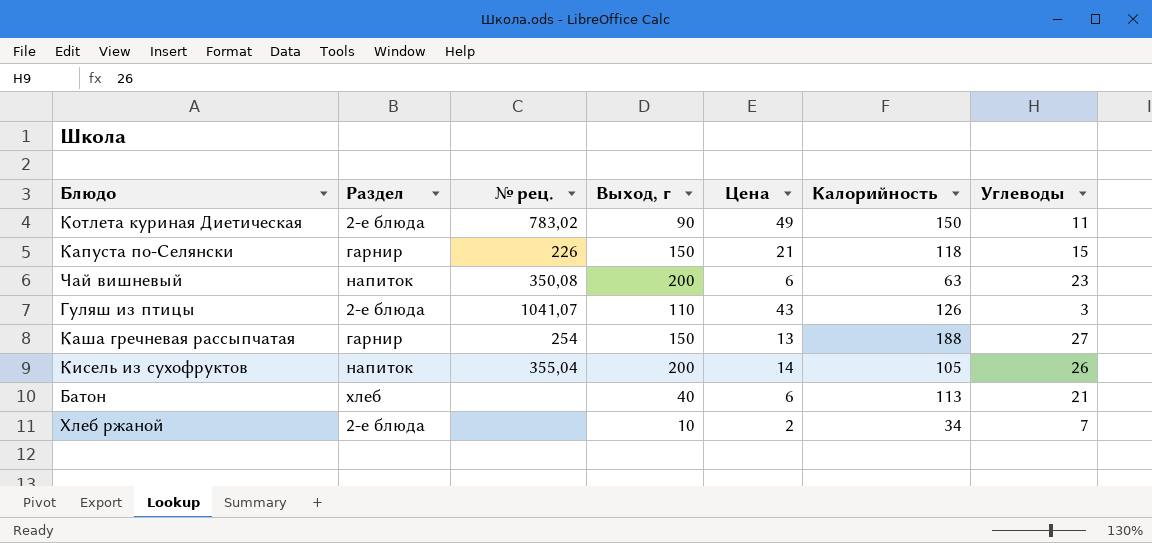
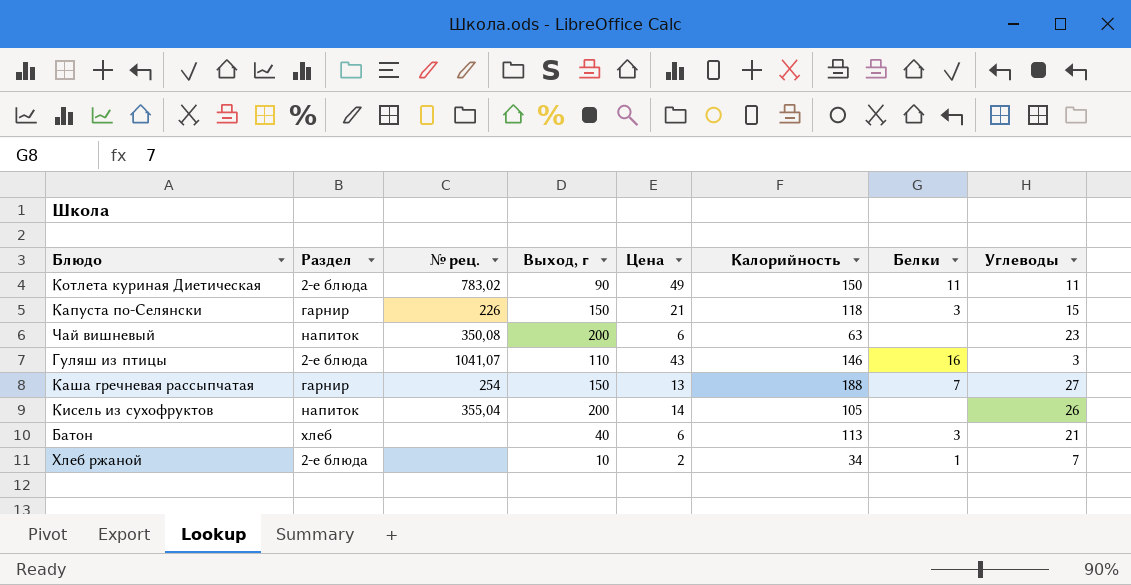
column Белки | position: none -> 7
Гуляш из птицы | Калорийность: 126 -> 146

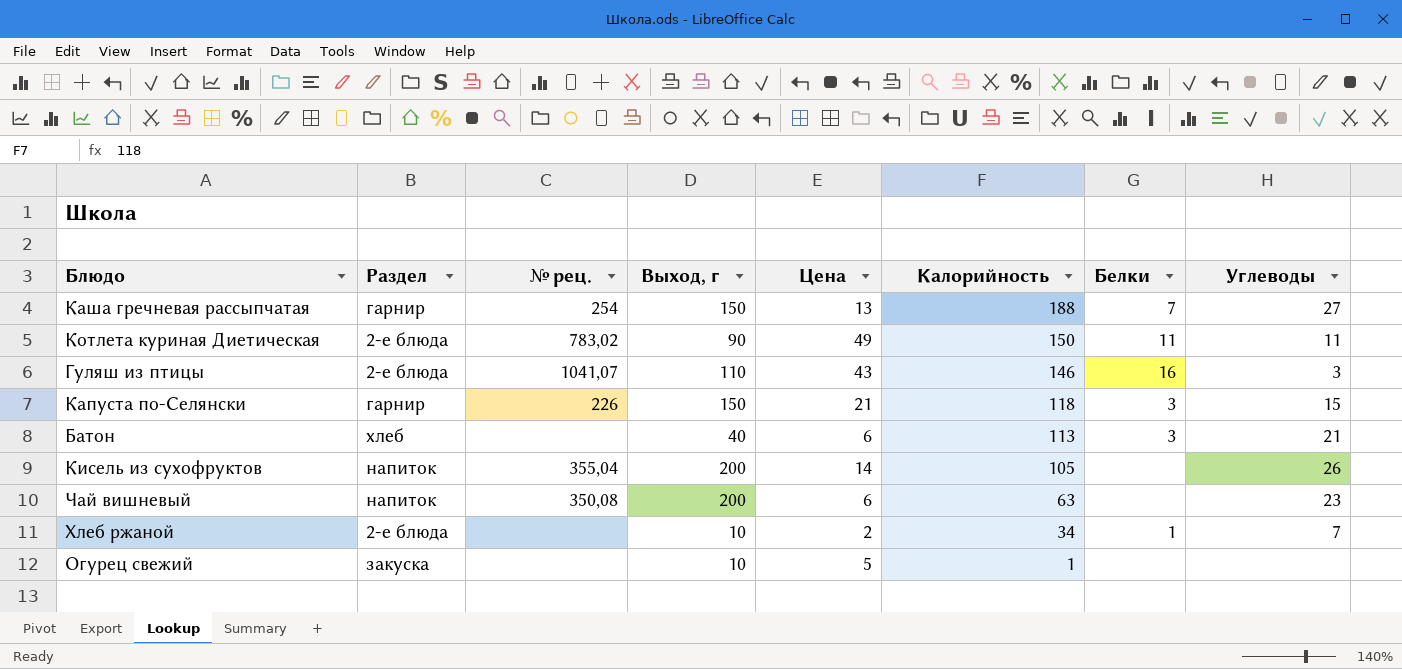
row order: none -> Калорийность descending
row Огурец свежий: none -> закуска | none | 10 | 5 | 1 | none | none

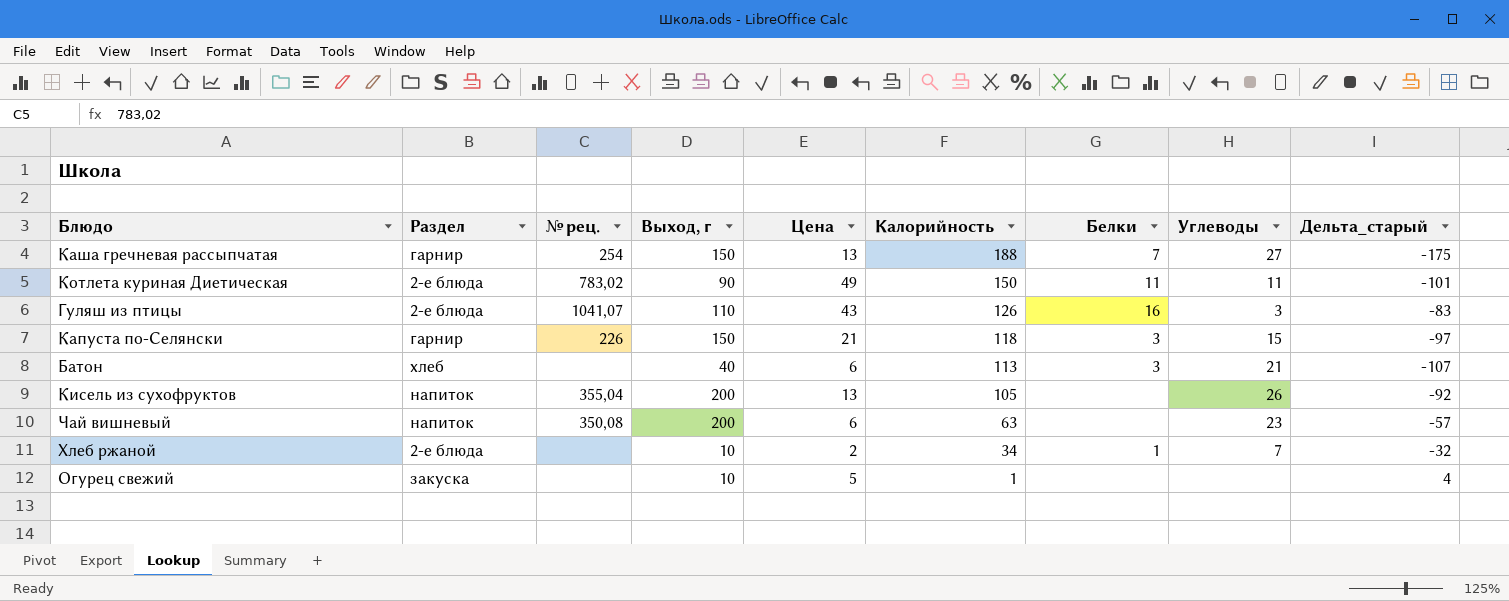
column Дельта_старый | formula: none -> [Цена] - [Калорийность]
Гуляш из птицы | Калорийность: 146 -> 126
Кисель из сухофруктов | Цена: 14 -> 13

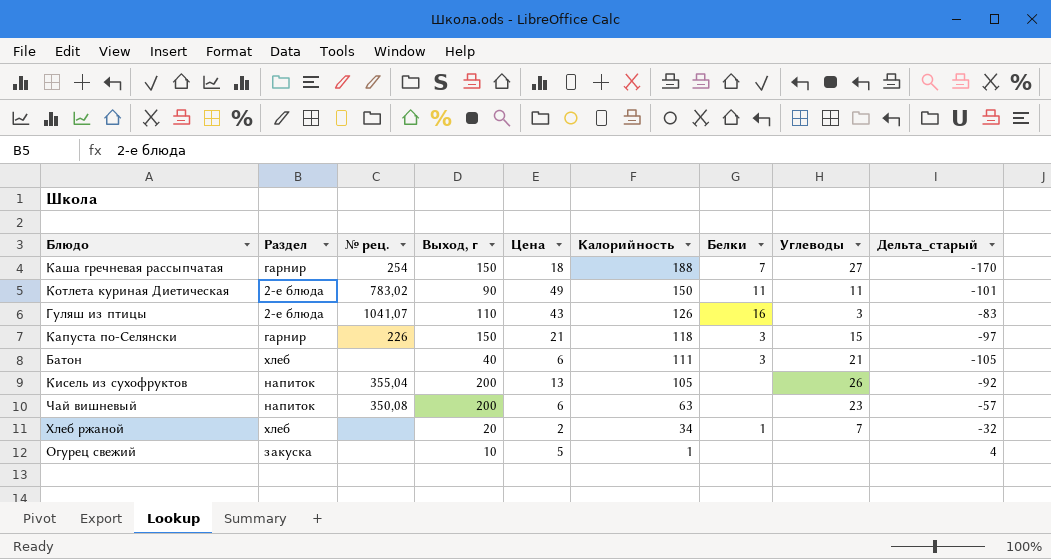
Каша гречневая рассыпчатая | Цена: 13 -> 18
Каша гречневая рассыпчатая | Дельта_старый: -175 -> -170
Батон | Калорийность: 113 -> 111
Батон | Дельта_старый: -107 -> -105
Хлеб ржаной | Раздел: 2-е блюда -> хлеб
Хлеб ржаной | Выход, г: 10 -> 20

